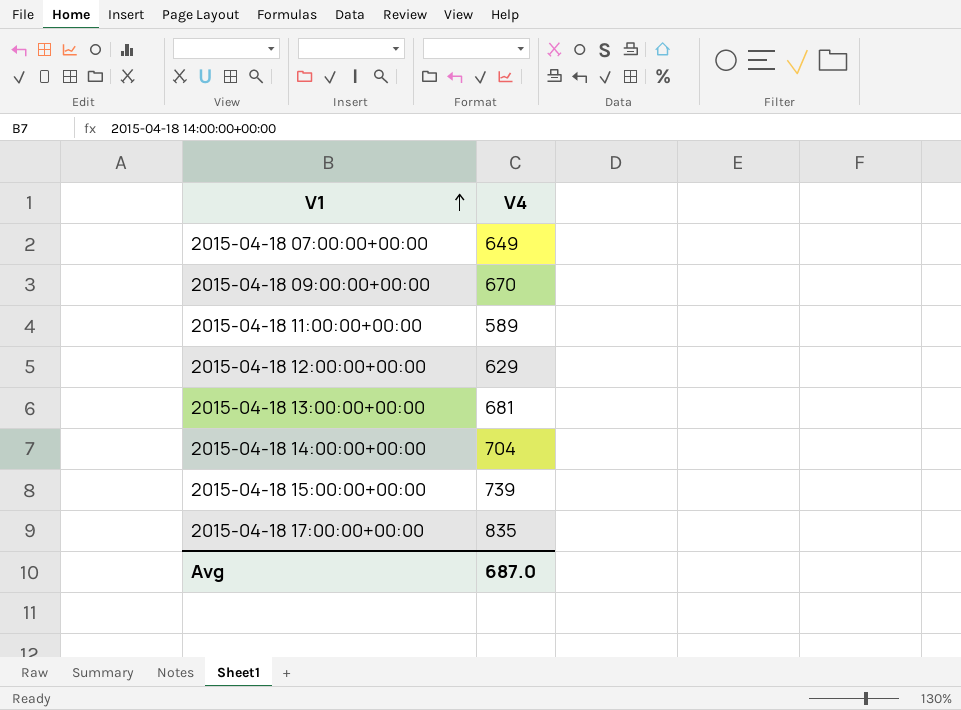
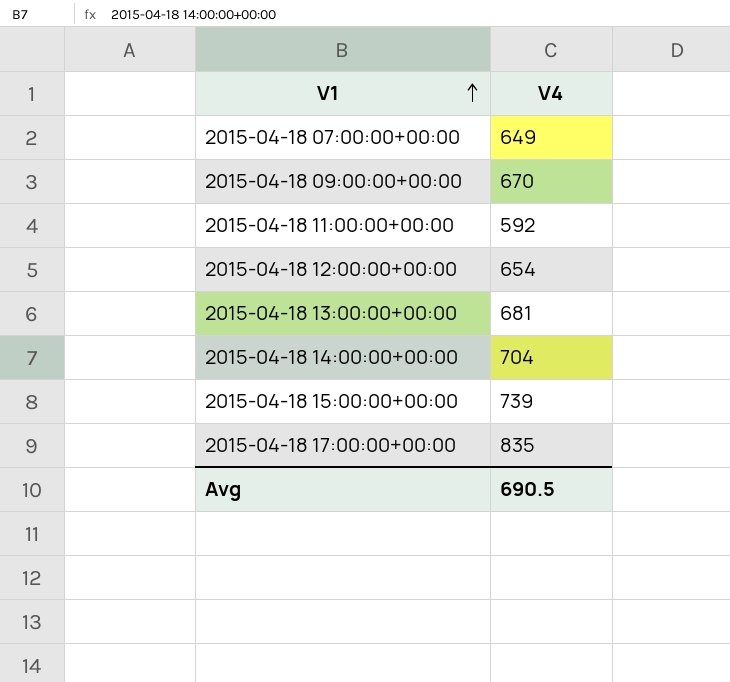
2015-04-18 11:00:00+00:00 | V4: 589 -> 592
2015-04-18 12:00:00+00:00 | V4: 629 -> 654
Avg | V4: 687.0 -> 690.5

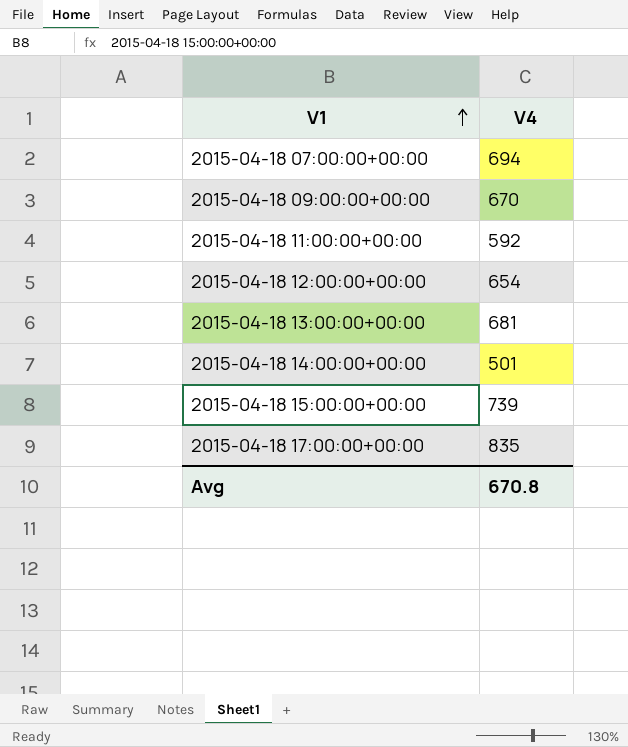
2015-04-18 07:00:00+00:00 | V4: 649 -> 694
2015-04-18 14:00:00+00:00 | V4: 704 -> 501
Avg | V4: 690.5 -> 670.8

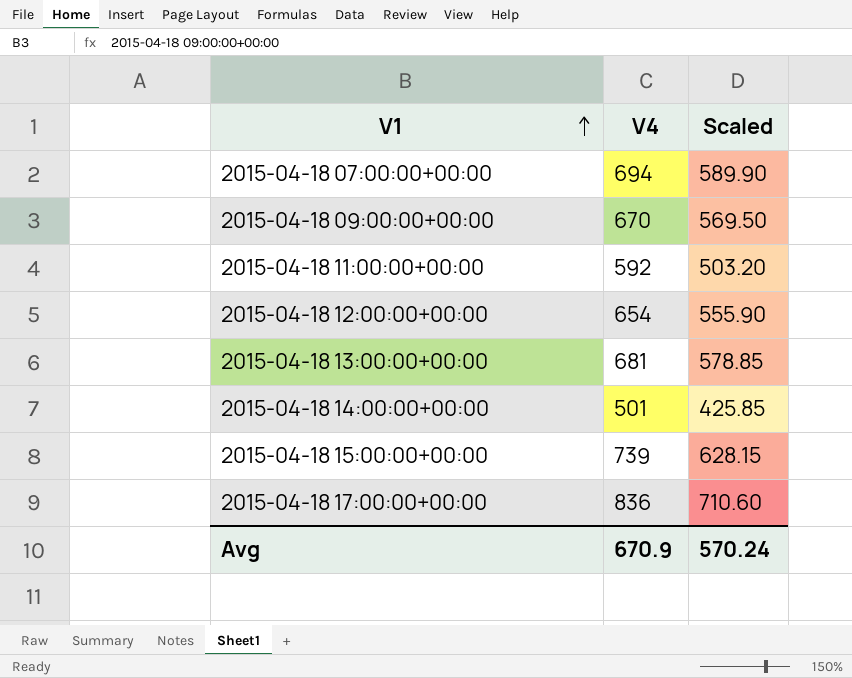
column Scaled | formula: none -> [V4] * 0.85
2015-04-18 17:00:00+00:00 | V4: 835 -> 836
Avg | V4: 670.8 -> 670.9

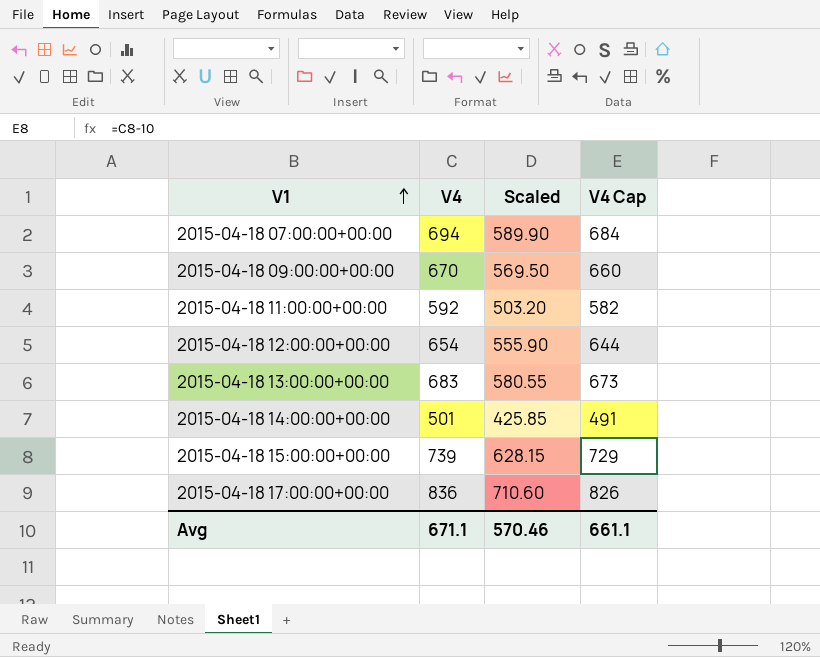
column V4 Cap | formula: none -> [V4] - 10
2015-04-18 13:00:00+00:00 | V4: 681 -> 683
2015-04-18 13:00:00+00:00 | Scaled: 578.85 -> 580.55
Avg | V4: 670.9 -> 671.1
Avg | Scaled: 570.24 -> 570.46

